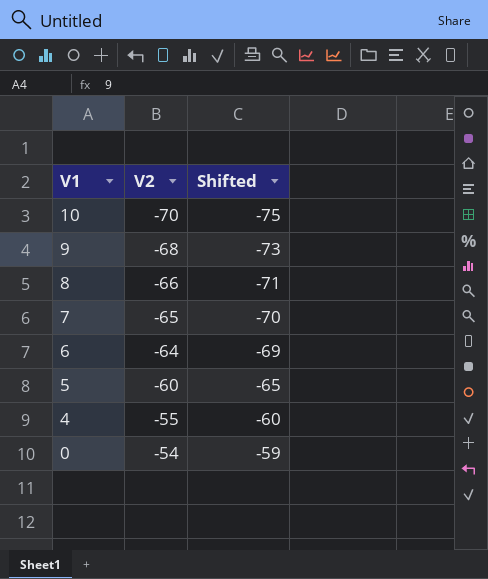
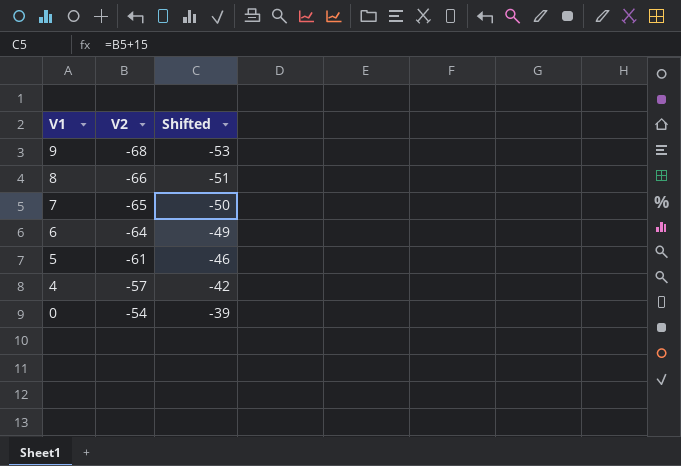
column Shifted | formula: [V2] - 5 -> [V2] + 15
row 10: -70 | -75 -> none
5 | V2: -60 -> -61
4 | V2: -55 -> -57

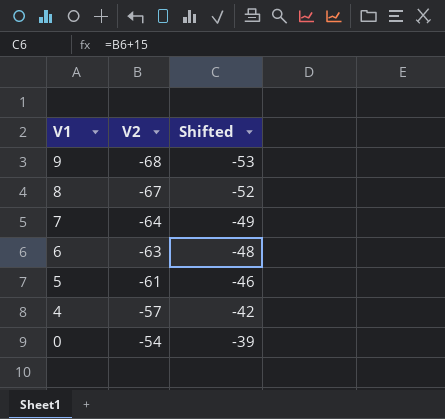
8 | V2: -66 -> -67
8 | Shifted: -51 -> -52
7 | V2: -65 -> -64
7 | Shifted: -50 -> -49
6 | V2: -64 -> -63
6 | Shifted: -49 -> -48

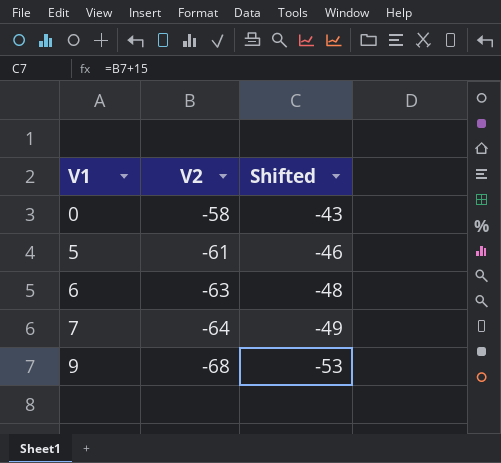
row order: V1 descending -> V1 ascending
row 8: -67 | -52 -> none
row 4: -57 | -42 -> none
0 | V2: -54 -> -58
0 | Shifted: -39 -> -43

